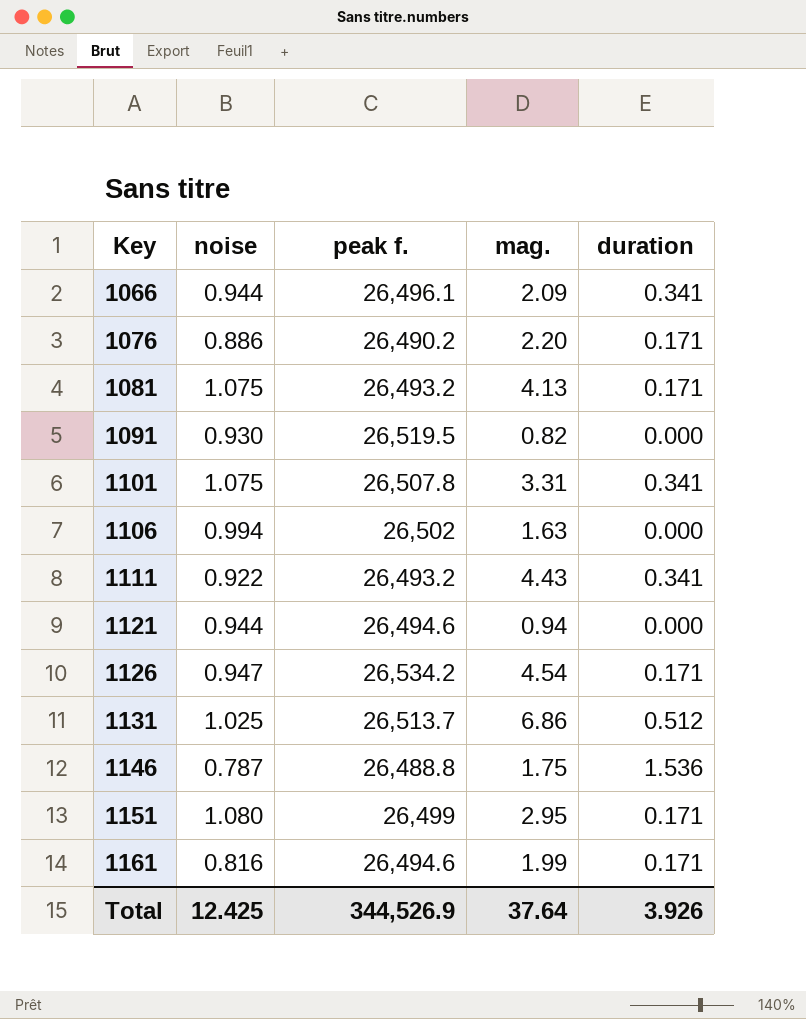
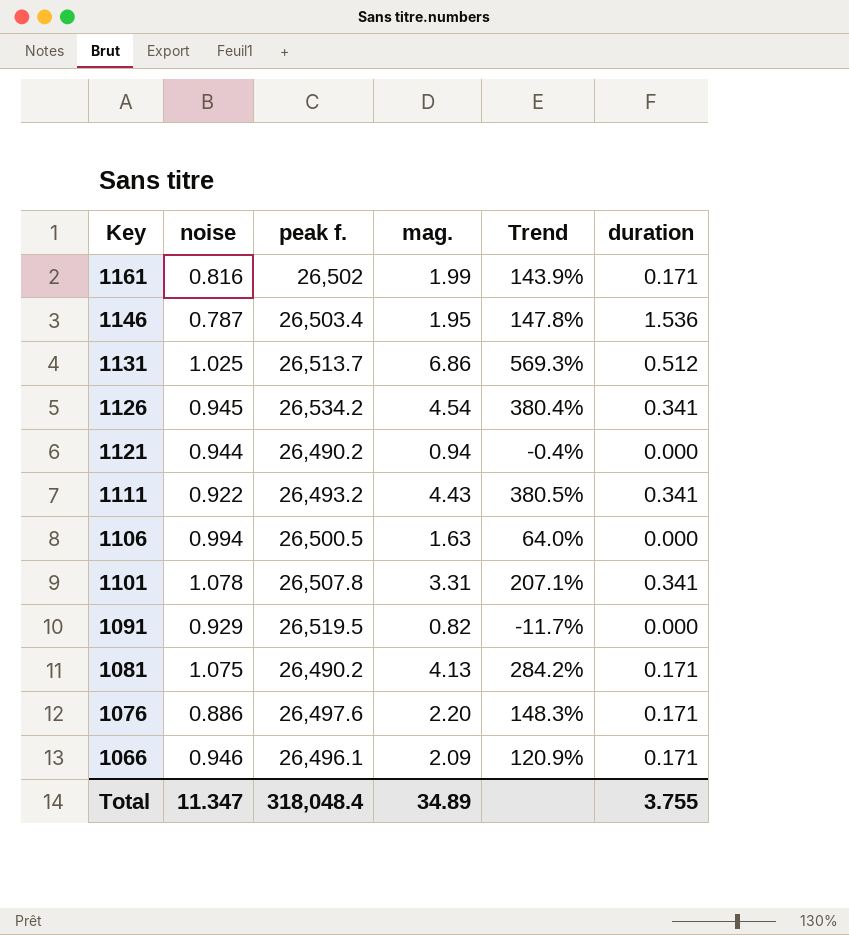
row order: Key ascending -> Key descending
column Trend | formula: none -> ([mag.] - [noise]) / [noise]
row 1151: 1.080 | 26,499 | 2.95 | 0.171 -> none
1161 | peak f.: 26,494.6 -> 26,502
1146 | peak f.: 26,488.8 -> 26,503.4
1146 | mag.: 1.75 -> 1.95
1126 | noise: 0.947 -> 0.945
1126 | duration: 0.171 -> 0.341
1121 | peak f.: 26,494.6 -> 26,490.2
1106 | peak f.: 26,502 -> 26,500.5
1101 | noise: 1.075 -> 1.078
1091 | noise: 0.930 -> 0.929
1081 | peak f.: 26,493.2 -> 26,490.2
1076 | peak f.: 26,490.2 -> 26,497.6
1066 | noise: 0.944 -> 0.946
1066 | duration: 0.341 -> 0.171
Total | noise: 12.425 -> 11.347
Total | peak f.: 344,526.9 -> 318,048.4
Total | mag.: 37.64 -> 34.89
Total | duration: 3.926 -> 3.755

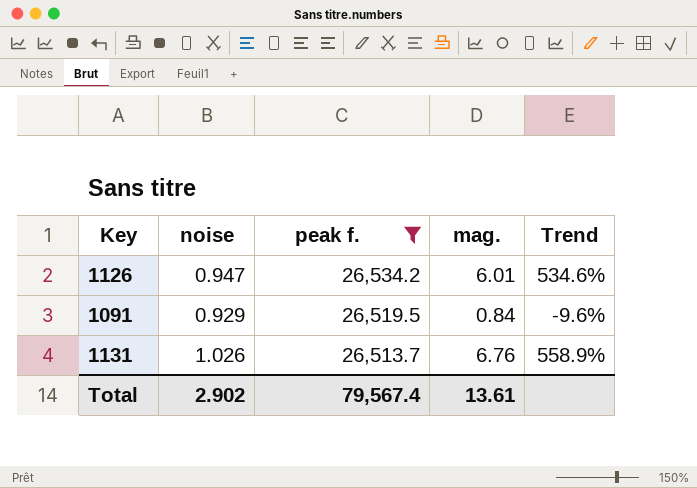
filter: none -> peak f. >= 26,513.7
row order: Key descending -> peak f. descending
column duration | position: 6 -> none
1126 | noise: 0.945 -> 0.947
1126 | mag.: 4.54 -> 6.01
1126 | Trend: 380.4% -> 534.6%
1091 | mag.: 0.82 -> 0.84
1091 | Trend: -11.7% -> -9.6%
1131 | noise: 1.025 -> 1.026
1131 | mag.: 6.86 -> 6.76
1131 | Trend: 569.3% -> 558.9%
Total | noise: 11.347 -> 2.902
Total | peak f.: 318,048.4 -> 79,567.4
Total | mag.: 34.89 -> 13.61

